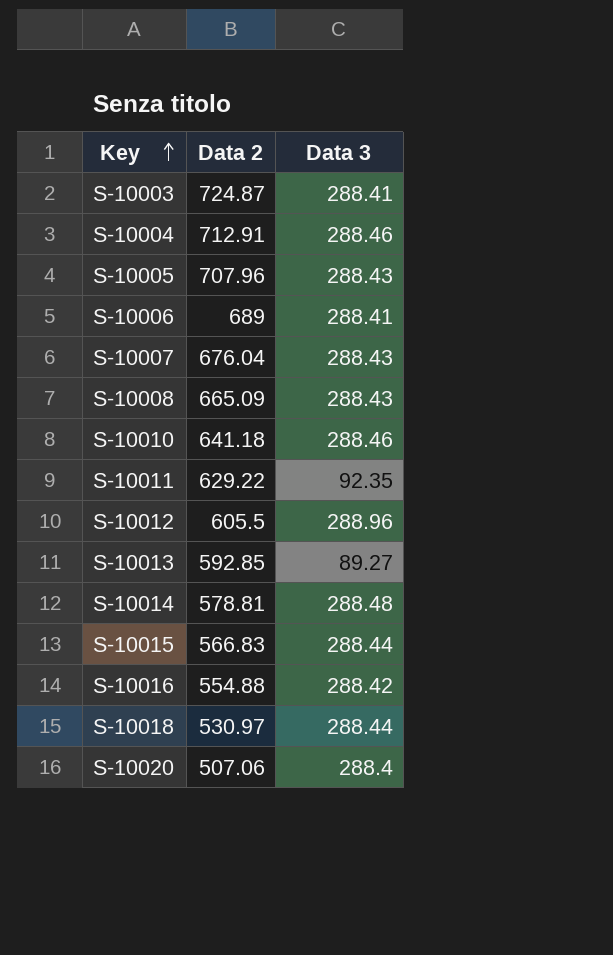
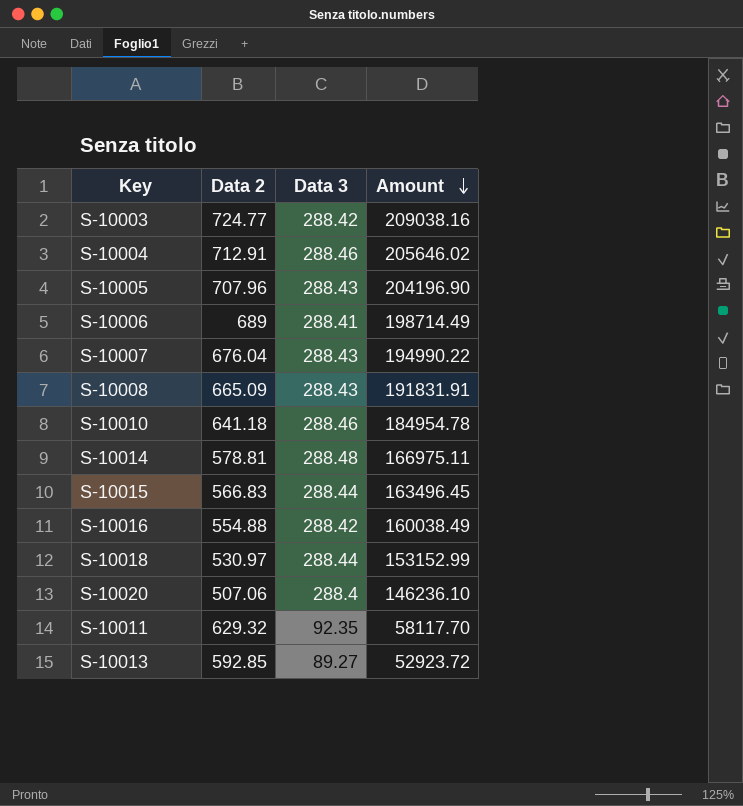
row order: Key ascending -> Amount descending
column Amount | formula: none -> [Data 2] * [Data 3]
row S-10012: 605.5 | 288.96 -> none
S-10003 | Data 2: 724.87 -> 724.77
S-10003 | Data 3: 288.41 -> 288.42
S-10011 | Data 2: 629.22 -> 629.32

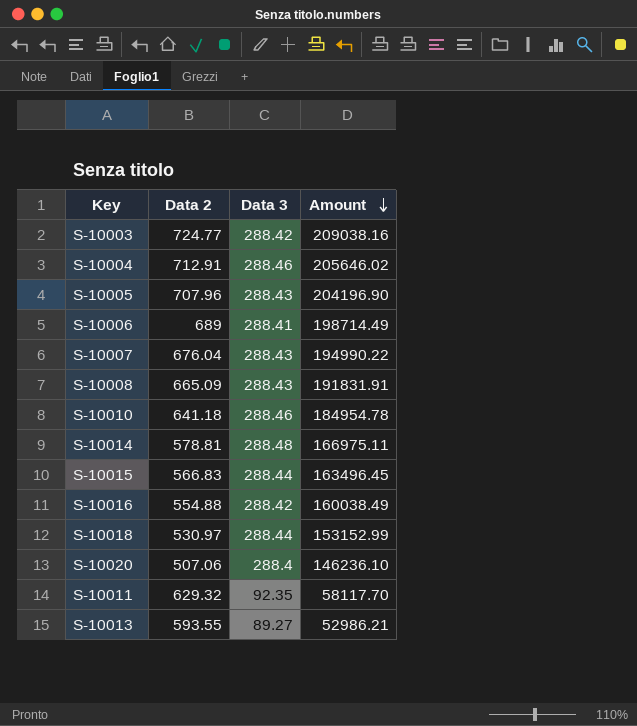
S-10013 | Data 2: 592.85 -> 593.55
S-10013 | Amount: 52923.72 -> 52986.21

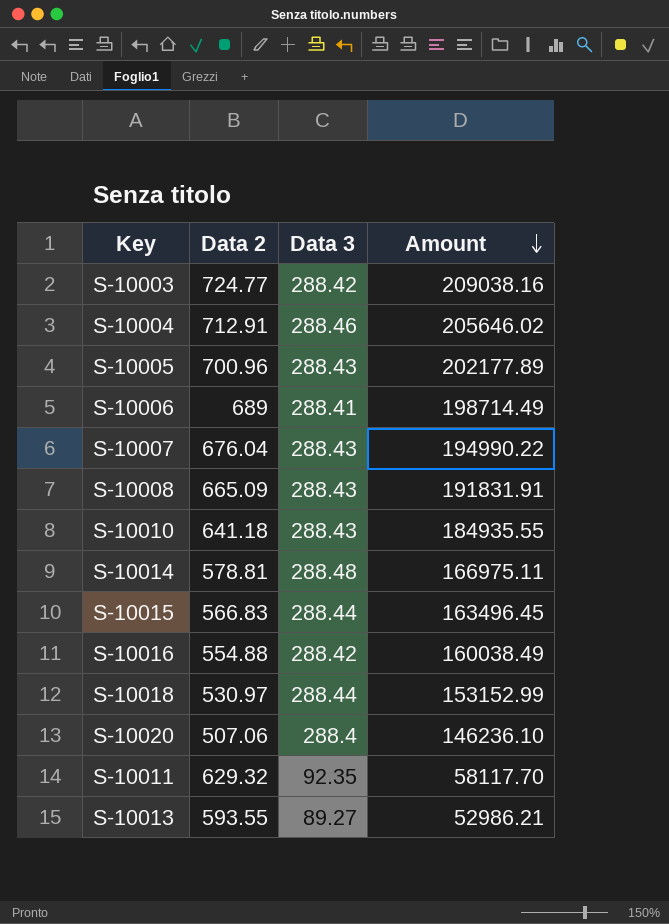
S-10005 | Data 2: 707.96 -> 700.96
S-10005 | Amount: 204196.90 -> 202177.89
S-10010 | Data 3: 288.46 -> 288.43
S-10010 | Amount: 184954.78 -> 184935.55

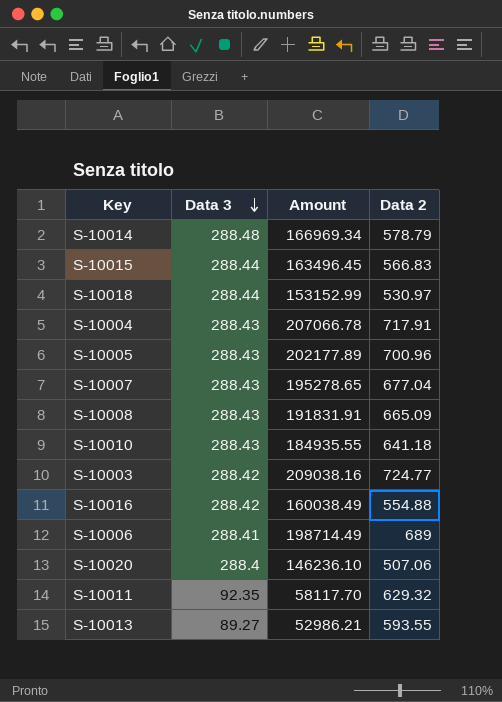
row order: Amount descending -> Data 3 descending
column Data 2 | position: 2 -> 4
S-10014 | Amount: 166975.11 -> 166969.34
S-10014 | Data 2: 578.81 -> 578.79
S-10004 | Data 3: 288.46 -> 288.43
S-10004 | Amount: 205646.02 -> 207066.78
S-10004 | Data 2: 712.91 -> 717.91
S-10007 | Amount: 194990.22 -> 195278.65
S-10007 | Data 2: 676.04 -> 677.04

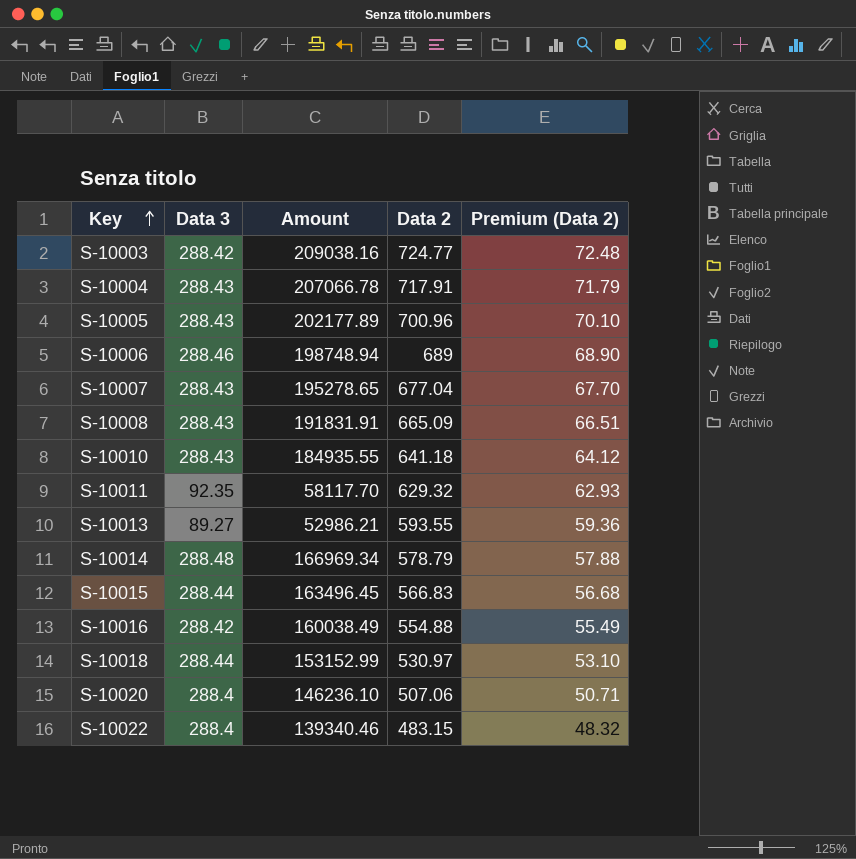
row order: Data 3 descending -> Key ascending
column Premium (Data 2) | formula: none -> [Data 2] * 0.1
S-10006 | Data 3: 288.41 -> 288.46
S-10006 | Amount: 198714.49 -> 198748.94
row S-10022: none -> 288.4 | 139340.46 | 483.15 | 48.32

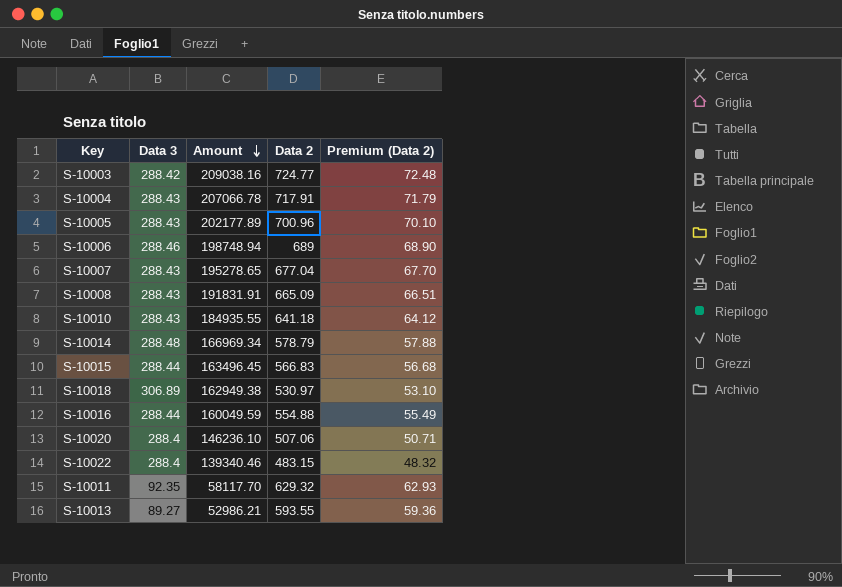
row order: Key ascending -> Amount descending
S-10018 | Data 3: 288.44 -> 306.89
S-10018 | Amount: 153152.99 -> 162949.38
S-10016 | Data 3: 288.42 -> 288.44
S-10016 | Amount: 160038.49 -> 160049.59

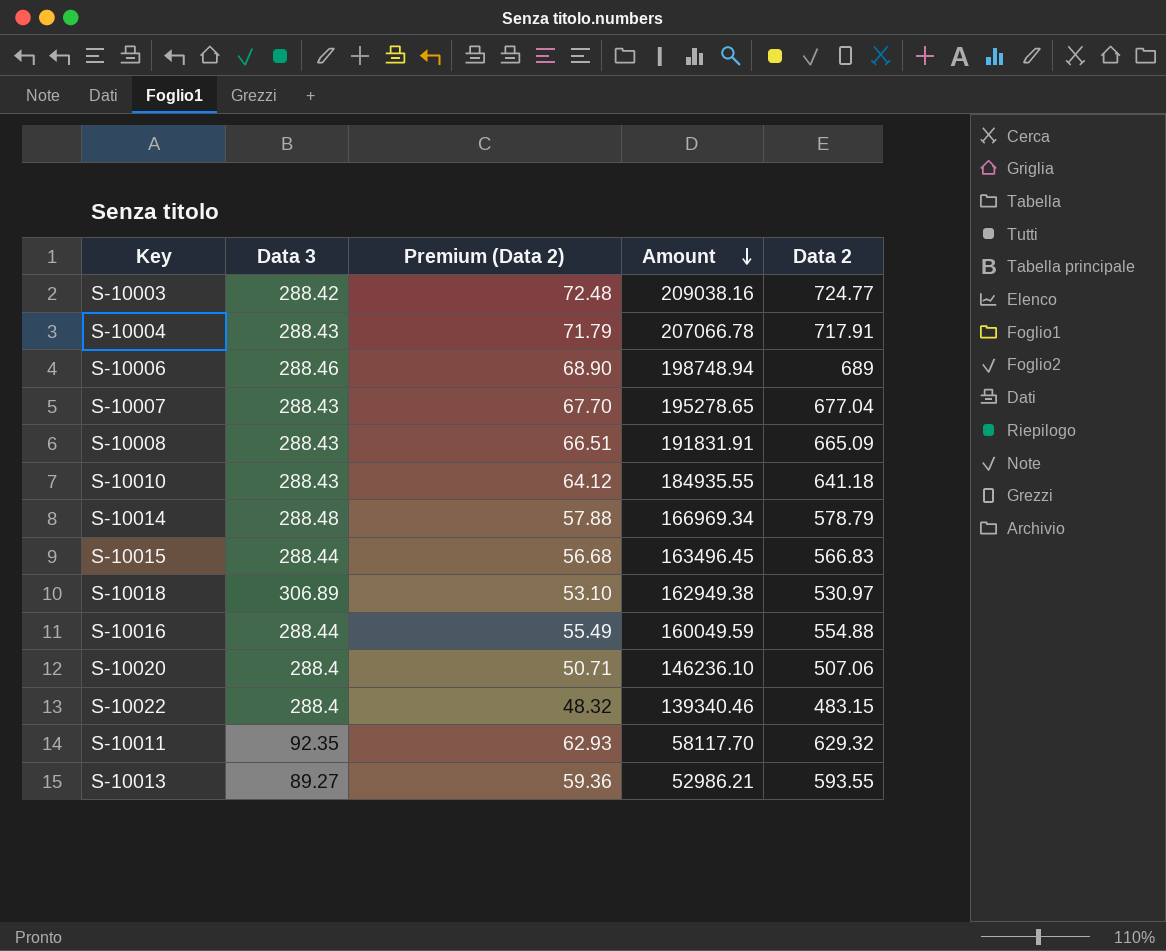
column Premium (Data 2) | position: 5 -> 3
row S-10005: 288.43 | 202177.89 | 700.96 | 70.10 -> none

